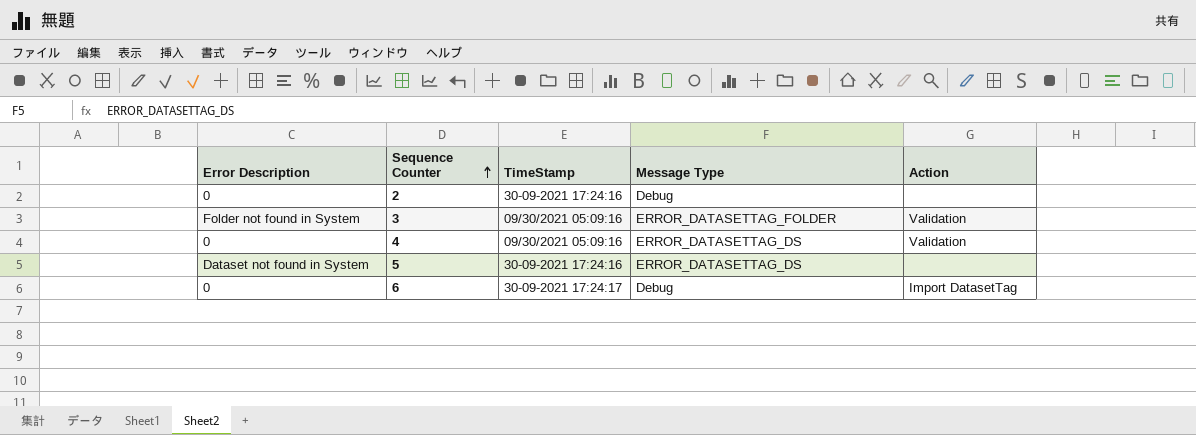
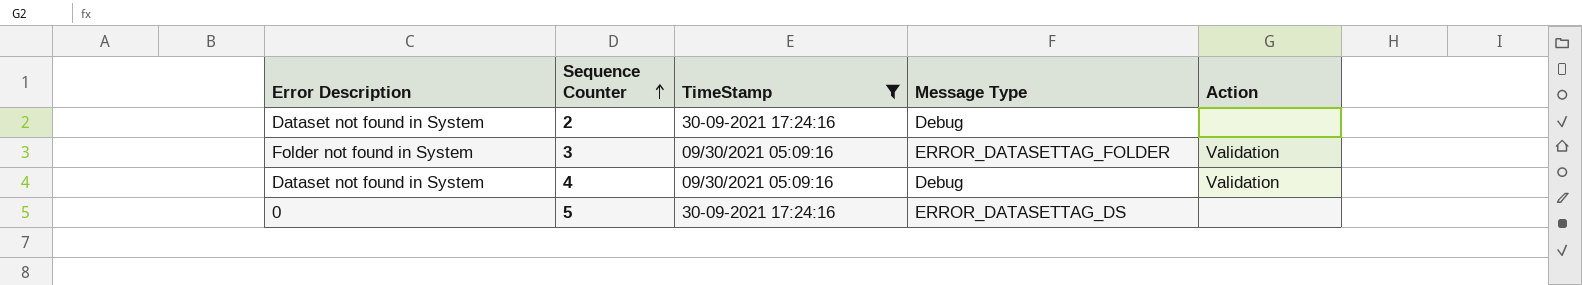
filter: none -> TimeStamp != 30-09-2021 17:24:17
2 | Error Description: 0 -> Dataset not found in System
4 | Error Description: 0 -> Dataset not found in System
4 | Message Type: ERROR_DATASETTAG_DS -> Debug
5 | Error Description: Dataset not found in System -> 0

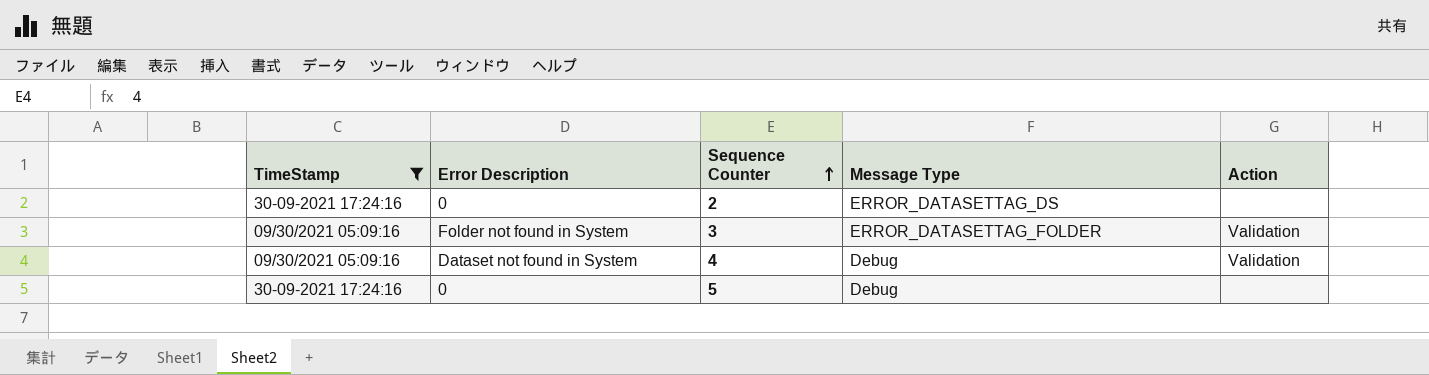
column TimeStamp | position: 3 -> 1
2 | Error Description: Dataset not found in System -> 0
2 | Message Type: Debug -> ERROR_DATASETTAG_DS
5 | Message Type: ERROR_DATASETTAG_DS -> Debug

